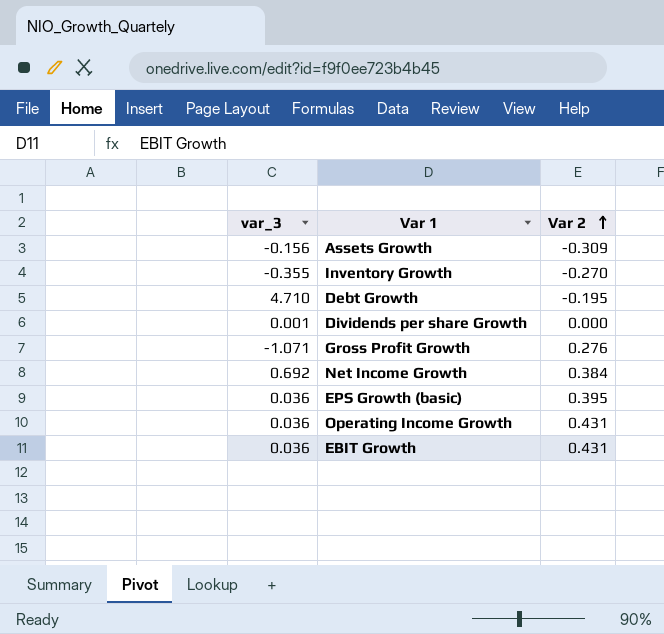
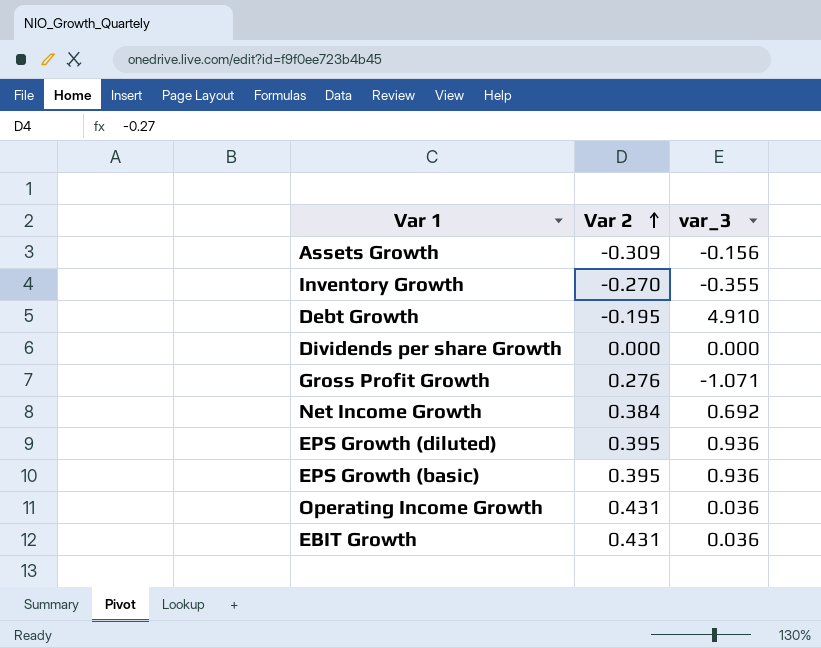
column var_3 | position: 1 -> 3
Debt Growth | var_3: 4.710 -> 4.910
Dividends per share Growth | var_3: 0.001 -> 0.000
row EPS Growth (diluted): none -> 0.395 | 0.936
EPS Growth (basic) | var_3: 0.036 -> 0.936

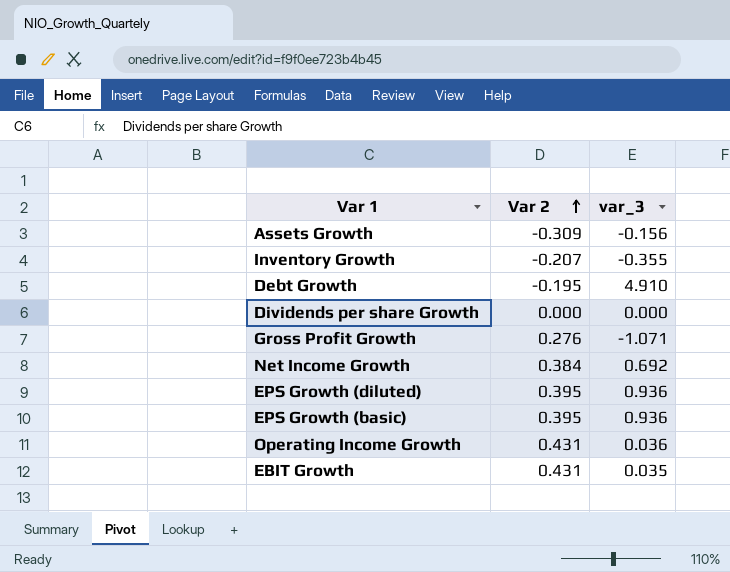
Inventory Growth | Var 2: -0.270 -> -0.207
EBIT Growth | var_3: 0.036 -> 0.035

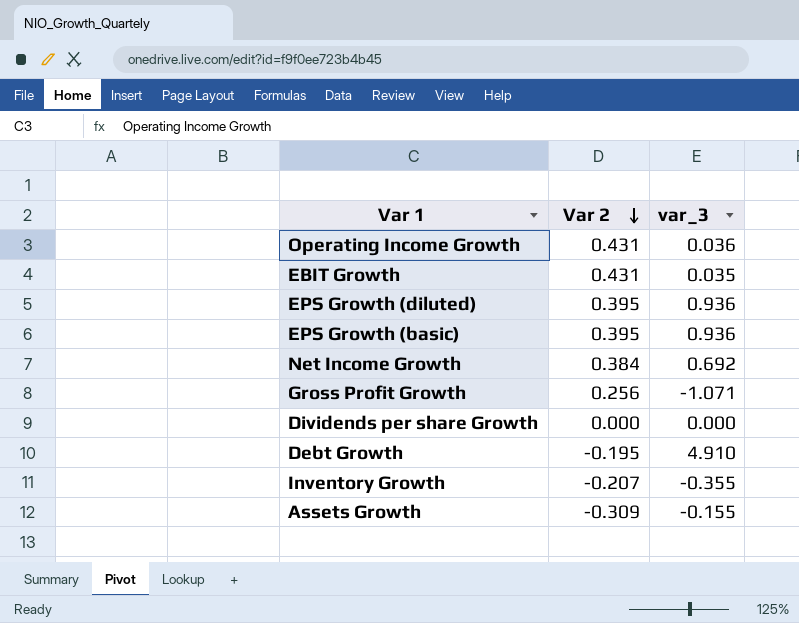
row order: Var 2 ascending -> Var 2 descending
Gross Profit Growth | Var 2: 0.276 -> 0.256
Assets Growth | var_3: -0.156 -> -0.155

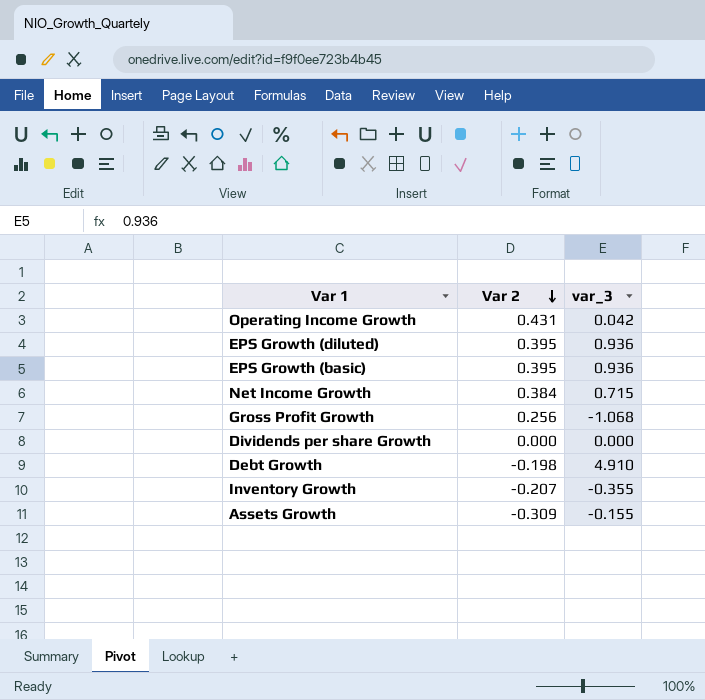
row EBIT Growth: 0.431 | 0.035 -> none
Operating Income Growth | var_3: 0.036 -> 0.042
Net Income Growth | var_3: 0.692 -> 0.715
Gross Profit Growth | var_3: -1.071 -> -1.068
Debt Growth | Var 2: -0.195 -> -0.198

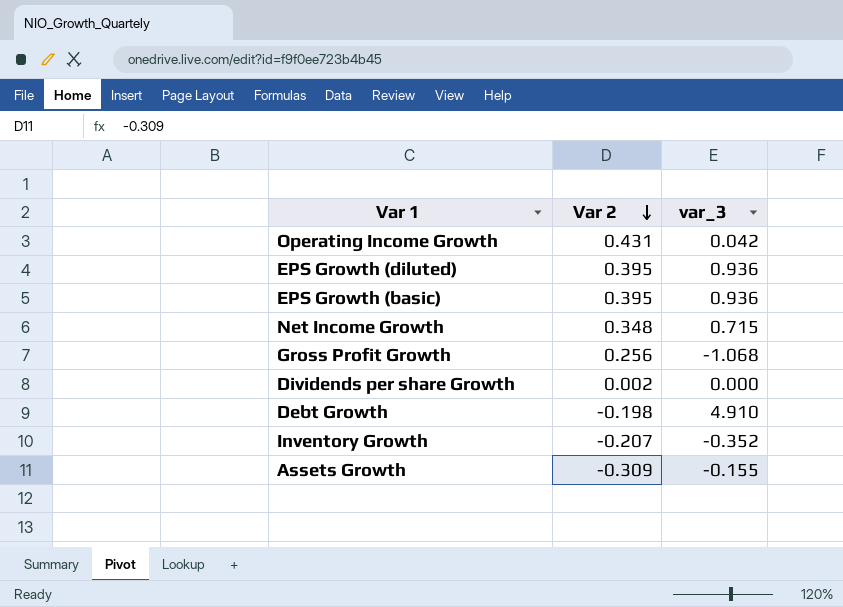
Net Income Growth | Var 2: 0.384 -> 0.348
Dividends per share Growth | Var 2: 0.000 -> 0.002
Inventory Growth | var_3: -0.355 -> -0.352

